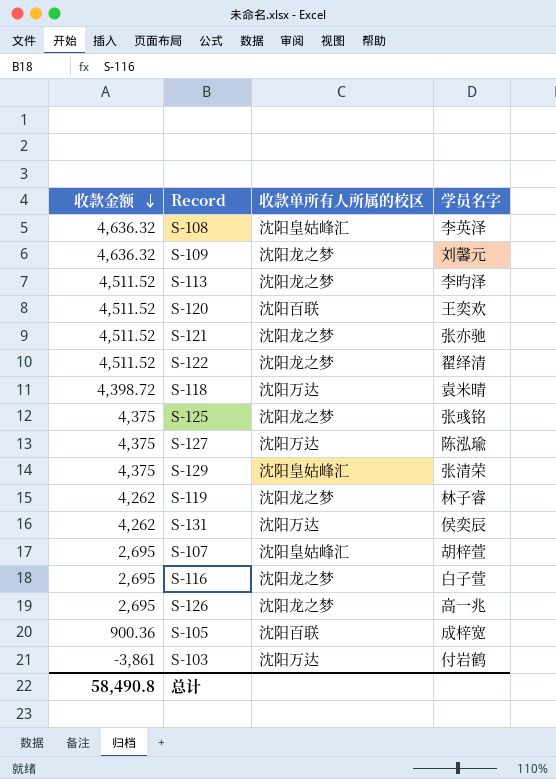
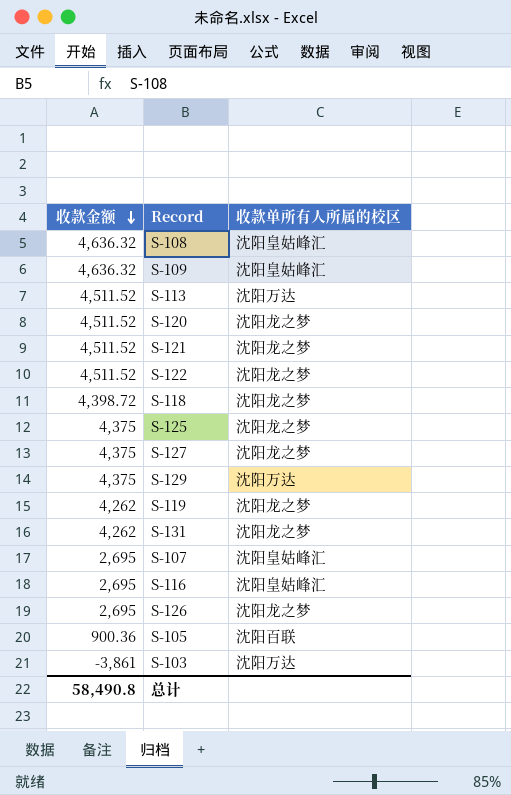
column 学员名字 | position: 4 -> none
S-109 | 收款单所有人所属的校区: 沈阳龙之梦 -> 沈阳皇姑峰汇
S-113 | 收款单所有人所属的校区: 沈阳龙之梦 -> 沈阳万达
S-120 | 收款单所有人所属的校区: 沈阳百联 -> 沈阳龙之梦
S-118 | 收款单所有人所属的校区: 沈阳万达 -> 沈阳龙之梦
S-127 | 收款单所有人所属的校区: 沈阳万达 -> 沈阳龙之梦
S-129 | 收款单所有人所属的校区: 沈阳皇姑峰汇 -> 沈阳万达
S-131 | 收款单所有人所属的校区: 沈阳万达 -> 沈阳龙之梦
S-116 | 收款单所有人所属的校区: 沈阳龙之梦 -> 沈阳皇姑峰汇

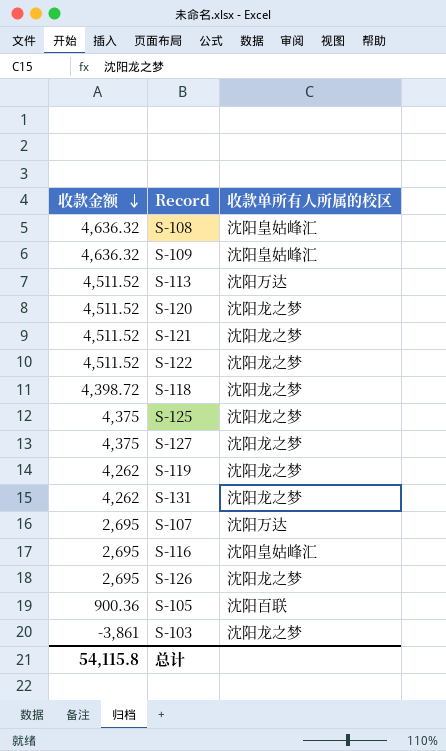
row S-129: 4,375 | 沈阳万达 -> none
S-107 | 收款单所有人所属的校区: 沈阳皇姑峰汇 -> 沈阳万达
S-103 | 收款单所有人所属的校区: 沈阳万达 -> 沈阳龙之梦
总计 | 收款金额: 58,490.8 -> 54,115.8

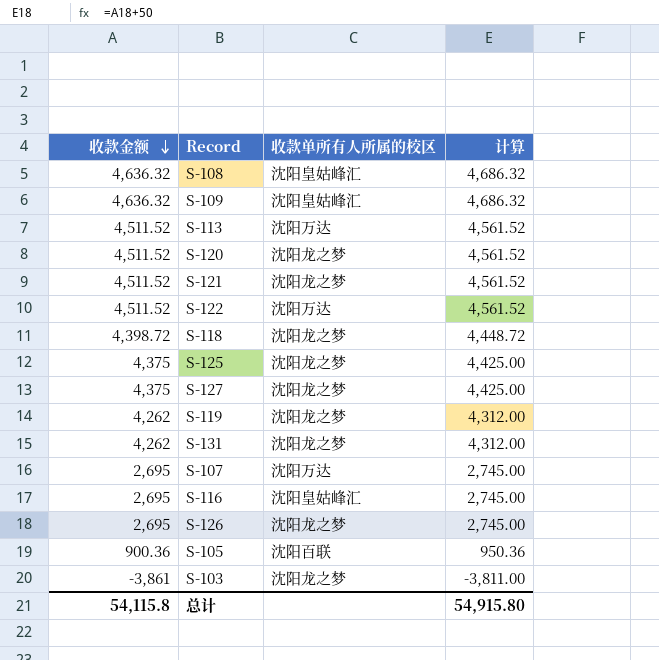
column 计算 | formula: none -> [收款金额] + 50
S-122 | 收款单所有人所属的校区: 沈阳龙之梦 -> 沈阳万达

